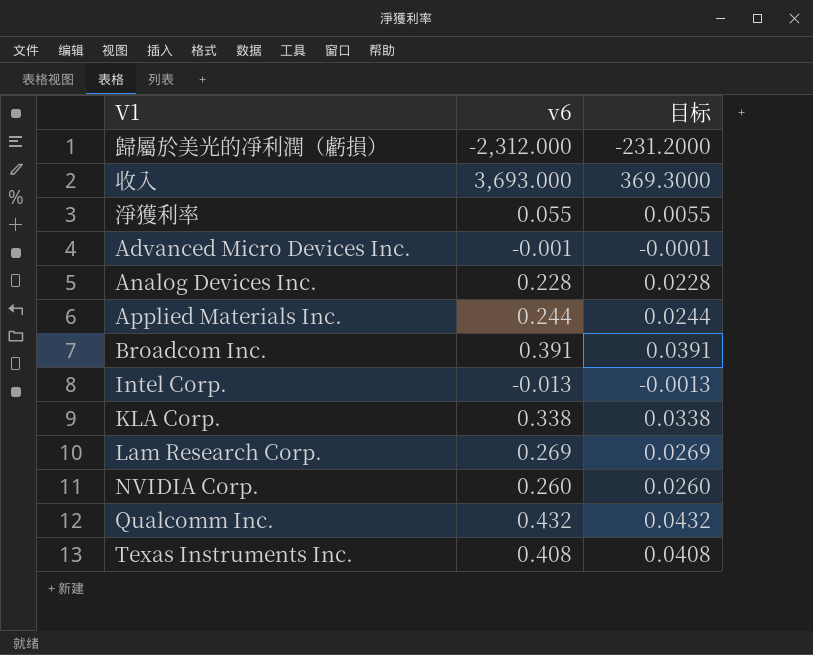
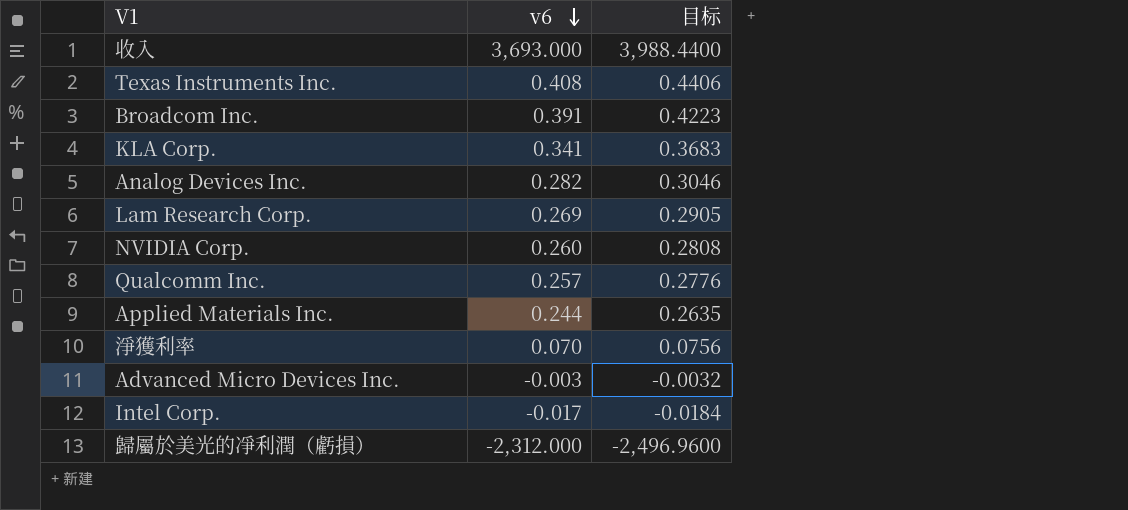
row order: none -> v6 descending
column 目标 | formula: [v6] * 0.1 -> [v6] * 1.08
KLA Corp. | v6: 0.338 -> 0.341
Analog Devices Inc. | v6: 0.228 -> 0.282
Qualcomm Inc. | v6: 0.432 -> 0.257
淨獲利率 | v6: 0.055 -> 0.070
Advanced Micro Devices Inc. | v6: -0.001 -> -0.003
Intel Corp. | v6: -0.013 -> -0.017

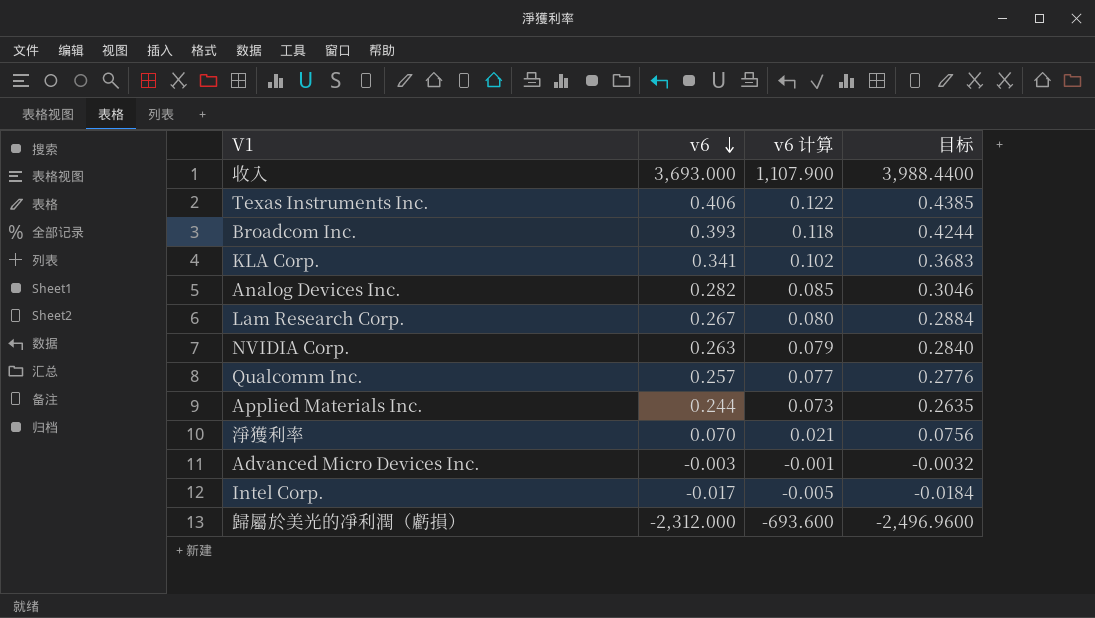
column v6 计算 | formula: none -> [v6] * 0.3
Texas Instruments Inc. | v6: 0.408 -> 0.406
Texas Instruments Inc. | 目标: 0.4406 -> 0.4385
Broadcom Inc. | v6: 0.391 -> 0.393
Broadcom Inc. | 目标: 0.4223 -> 0.4244
Lam Research Corp. | v6: 0.269 -> 0.267
Lam Research Corp. | 目标: 0.2905 -> 0.2884
NVIDIA Corp. | v6: 0.260 -> 0.263
NVIDIA Corp. | 目标: 0.2808 -> 0.2840

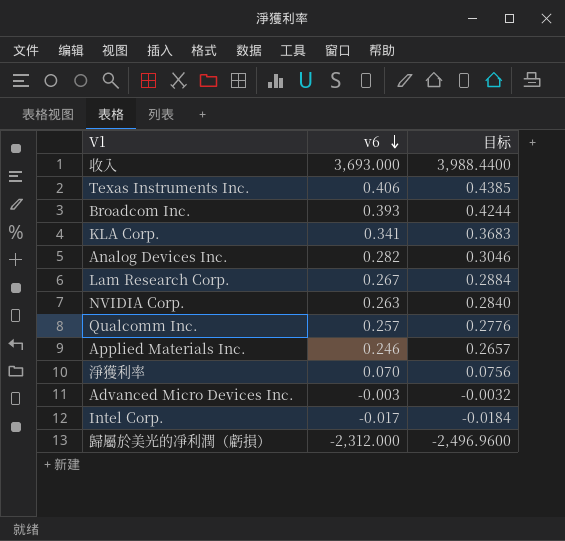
column v6 计算 | formula: [v6] * 0.3 -> none
Applied Materials Inc. | v6: 0.244 -> 0.246
Applied Materials Inc. | 目标: 0.2635 -> 0.2657

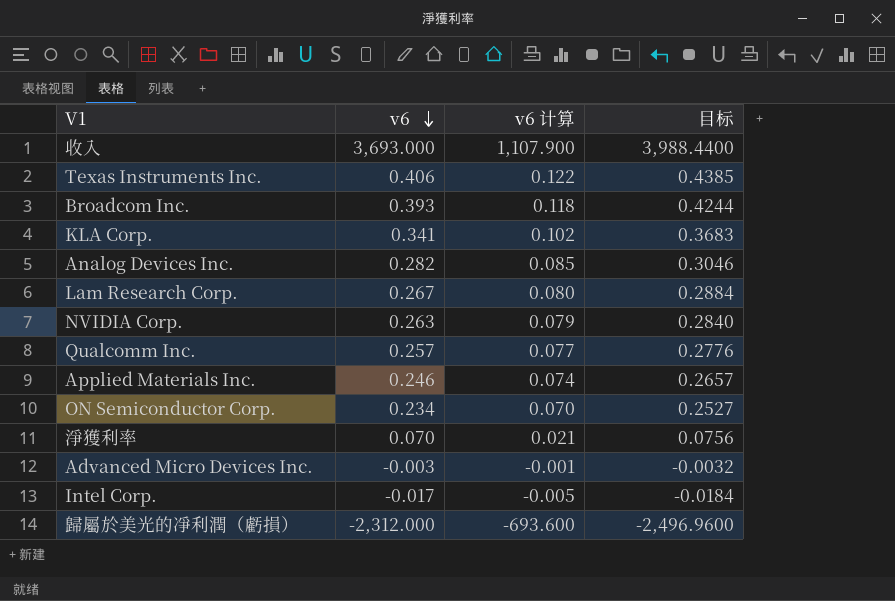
column v6 计算 | formula: none -> [v6] * 0.3
row ON Semiconductor Corp.: none -> 0.234 | 0.070 | 0.2527

